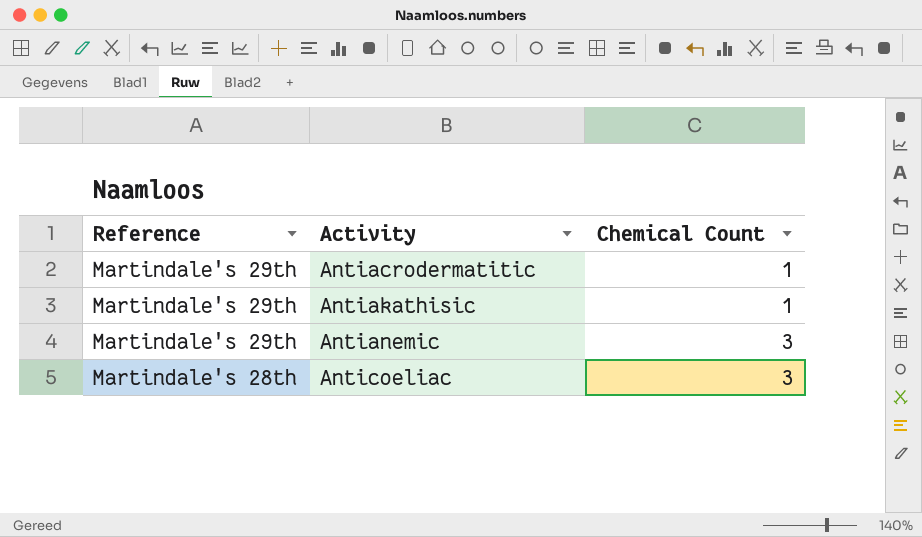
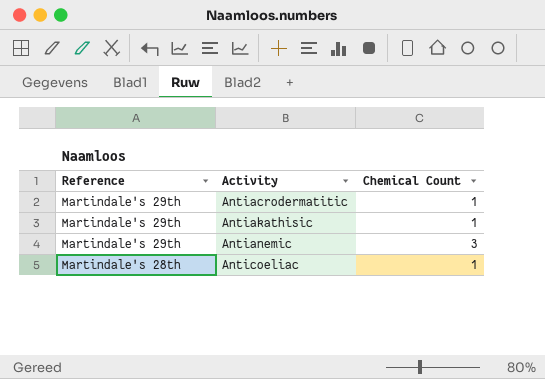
Anticoeliac | Chemical Count: 3 -> 1

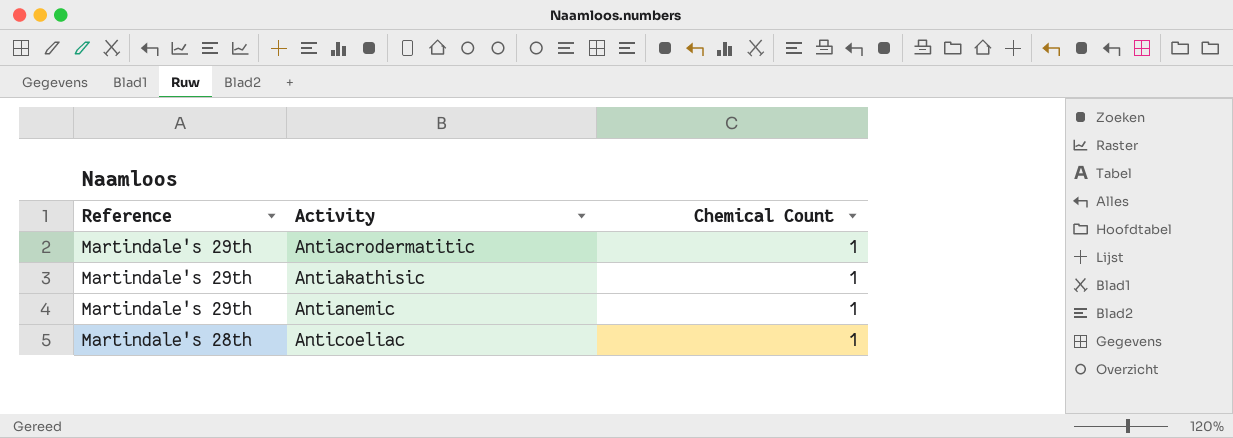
Antianemic | Chemical Count: 3 -> 1

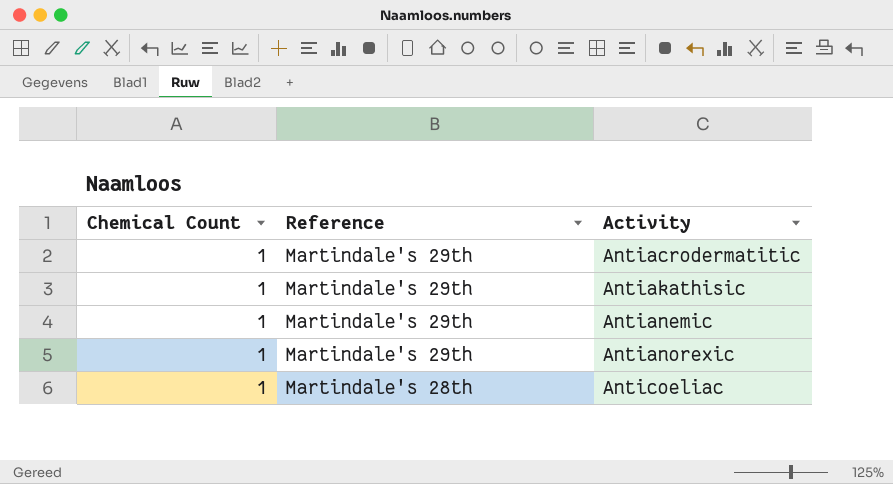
column Chemical Count | position: 3 -> 1
row Antianorexic: none -> 1 | Martindale's 29th

